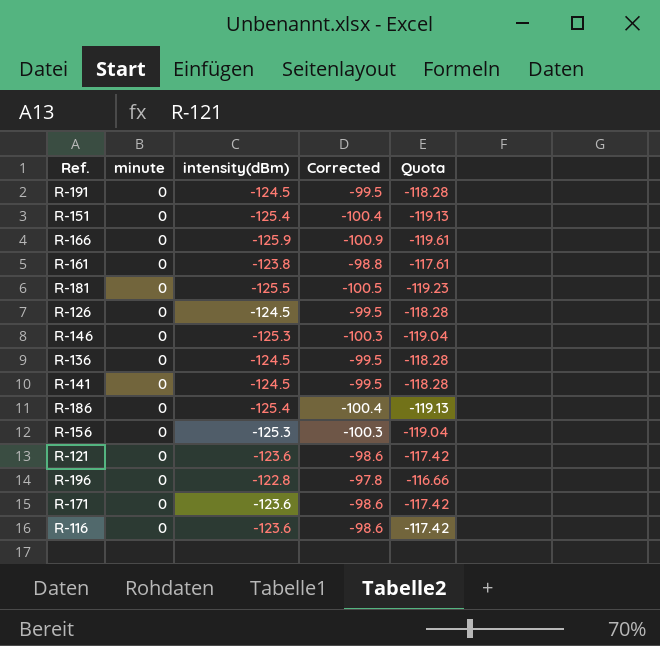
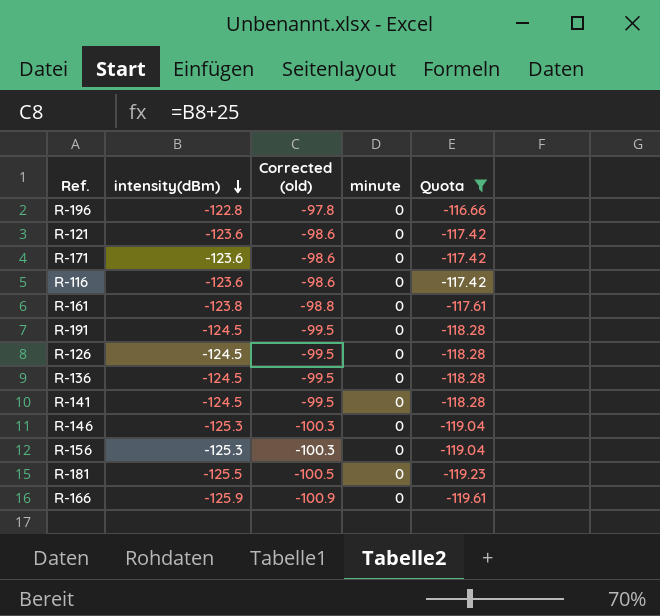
filter: none -> Quota != -119.13
row order: none -> intensity(dBm) descending
column name: Corrected -> Corrected (old)
column minute | position: 2 -> 4

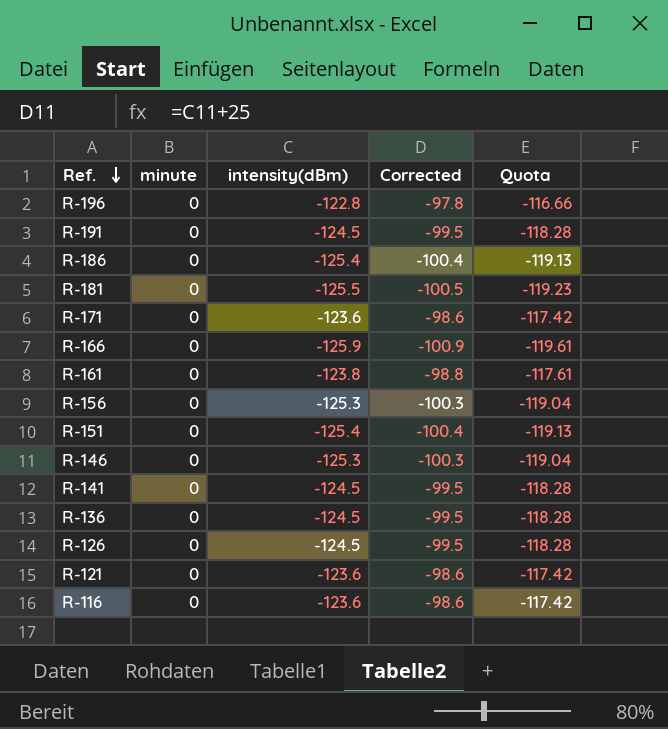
filter: Quota != -119.13 -> none
row order: intensity(dBm) descending -> Ref. descending
column minute | position: 4 -> 2
column name: Corrected (old) -> Corrected

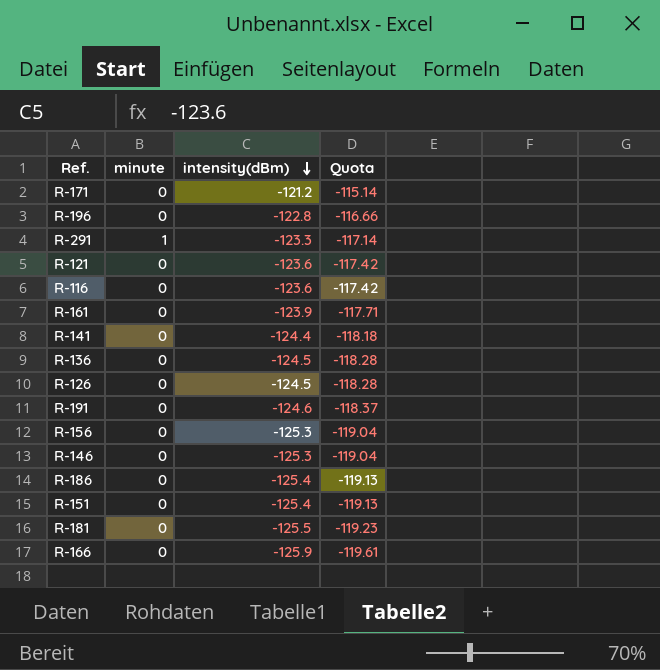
row order: Ref. descending -> intensity(dBm) descending
column Corrected | formula: [intensity(dBm)] + 25 -> none
R-171 | intensity(dBm): -123.6 -> -121.2
R-171 | Quota: -117.42 -> -115.14
row R-291: none -> 1 | -123.3 | -117.14
R-161 | intensity(dBm): -123.8 -> -123.9
R-161 | Quota: -117.61 -> -117.71
R-141 | intensity(dBm): -124.5 -> -124.4
R-141 | Quota: -118.28 -> -118.18
R-191 | intensity(dBm): -124.5 -> -124.6
R-191 | Quota: -118.28 -> -118.37

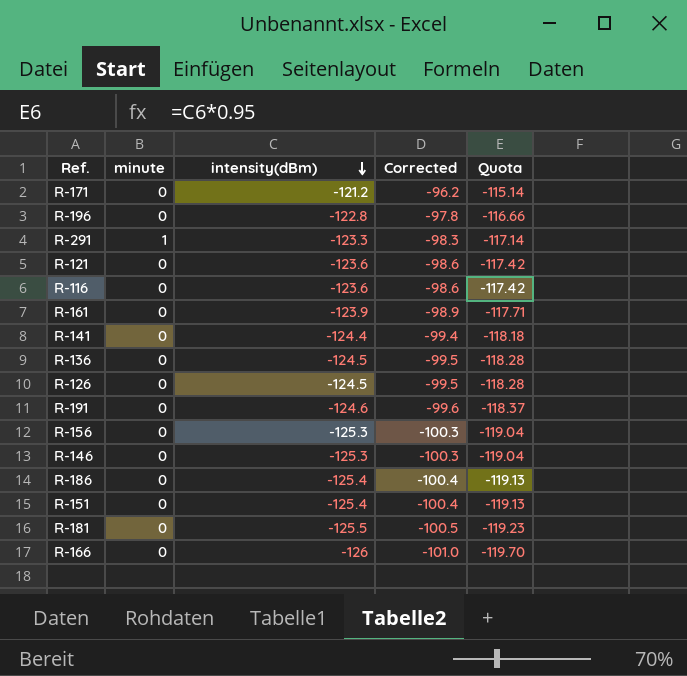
column Corrected | formula: none -> [intensity(dBm)] + 25
R-166 | intensity(dBm): -125.9 -> -126
R-166 | Quota: -119.61 -> -119.70

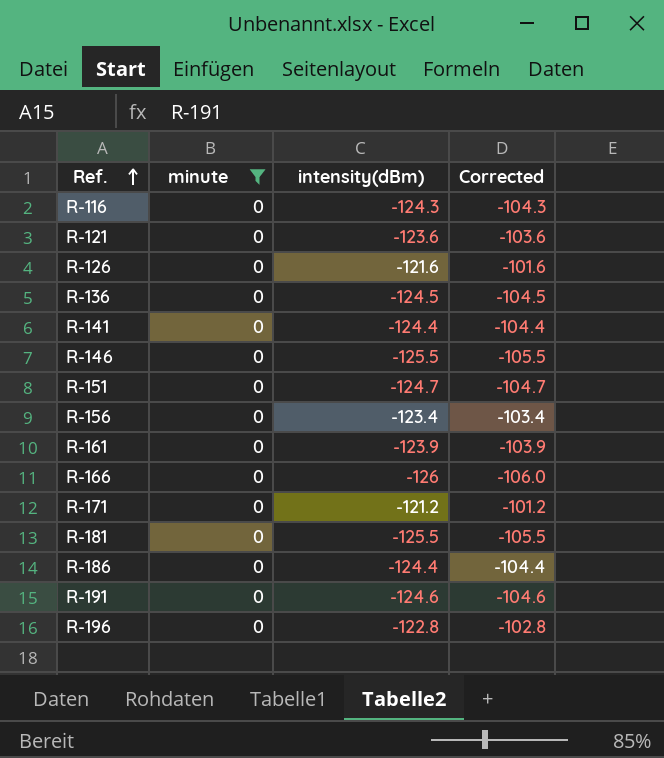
filter: none -> minute = 0
row order: intensity(dBm) descending -> Ref. ascending
column Quota | formula: [intensity(dBm)] * 0.95 -> none
column Corrected | formula: [intensity(dBm)] + 25 -> [intensity(dBm)] + 20
R-116 | intensity(dBm): -123.6 -> -124.3
R-126 | intensity(dBm): -124.5 -> -121.6
R-146 | intensity(dBm): -125.3 -> -125.5
R-151 | intensity(dBm): -125.4 -> -124.7
R-156 | intensity(dBm): -125.3 -> -123.4
R-186 | intensity(dBm): -125.4 -> -124.4

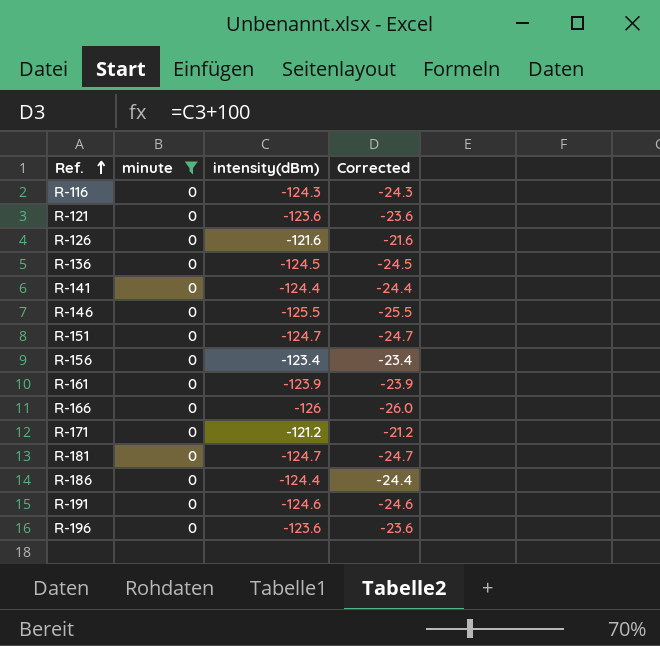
column Corrected | formula: [intensity(dBm)] + 20 -> [intensity(dBm)] + 100
R-181 | intensity(dBm): -125.5 -> -124.7
R-196 | intensity(dBm): -122.8 -> -123.6

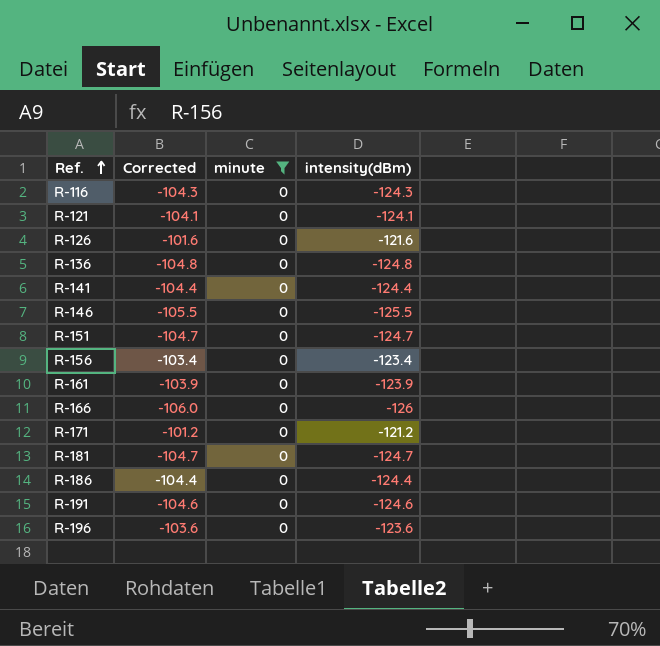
column Corrected | formula: [intensity(dBm)] + 100 -> [intensity(dBm)] + 20
column Corrected | position: 4 -> 2
R-121 | intensity(dBm): -123.6 -> -124.1
R-136 | intensity(dBm): -124.5 -> -124.8

